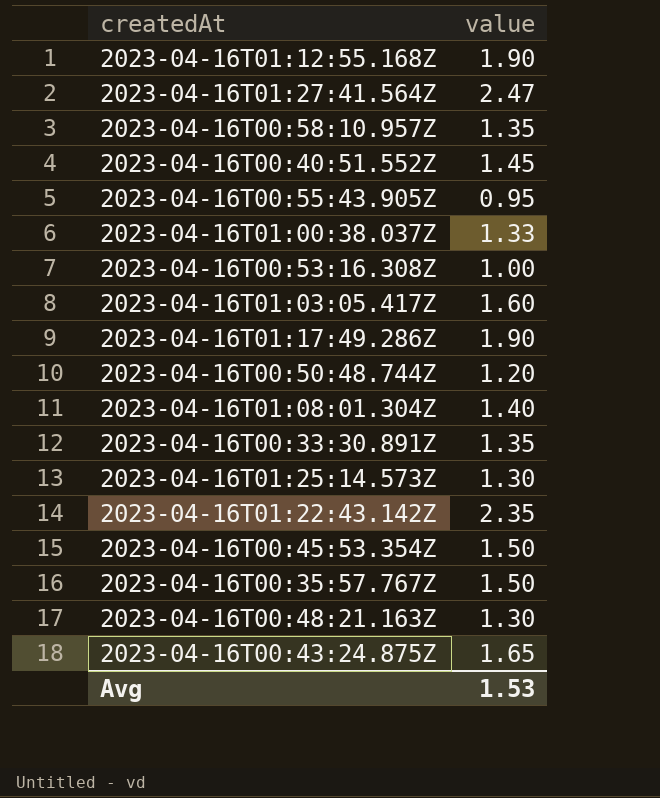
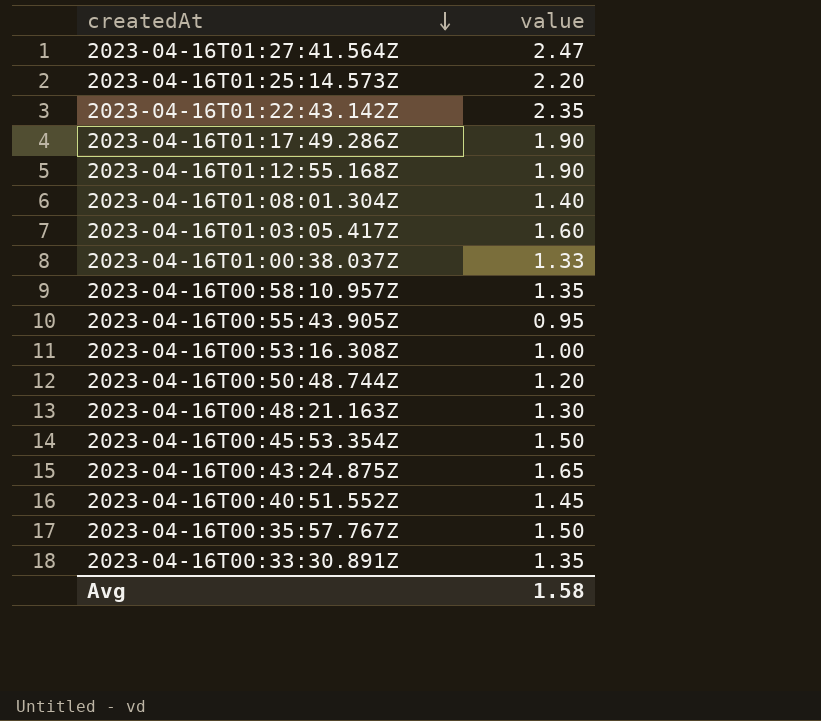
row order: none -> createdAt descending
2023-04-16T01:25:14.573Z | value: 1.30 -> 2.20
Avg | value: 1.53 -> 1.58

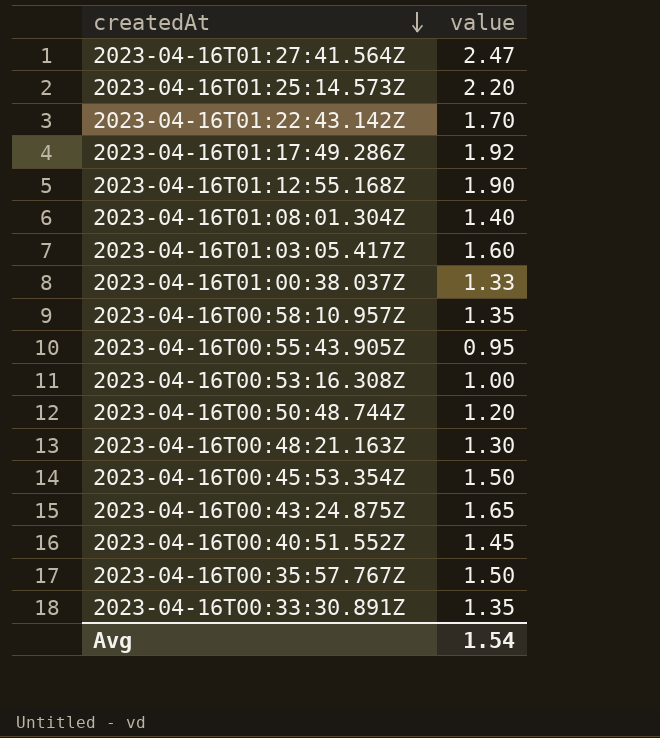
2023-04-16T01:22:43.142Z | value: 2.35 -> 1.70
2023-04-16T01:17:49.286Z | value: 1.90 -> 1.92
Avg | value: 1.58 -> 1.54

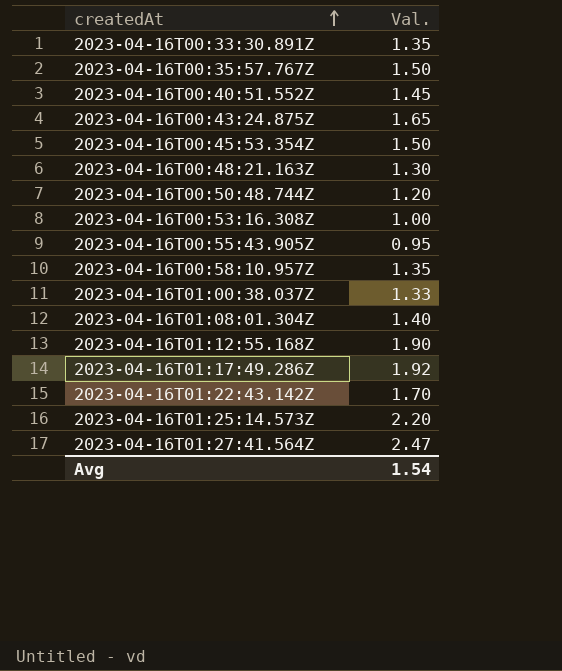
row order: createdAt descending -> createdAt ascending
column name: value -> Val.
row 2023-04-16T01:03:05.417Z: 1.60 -> none

